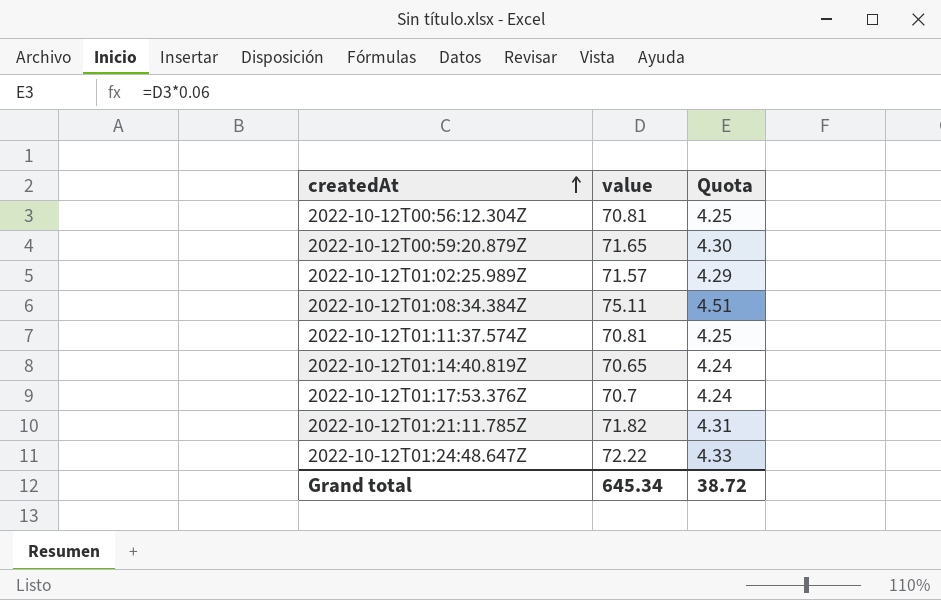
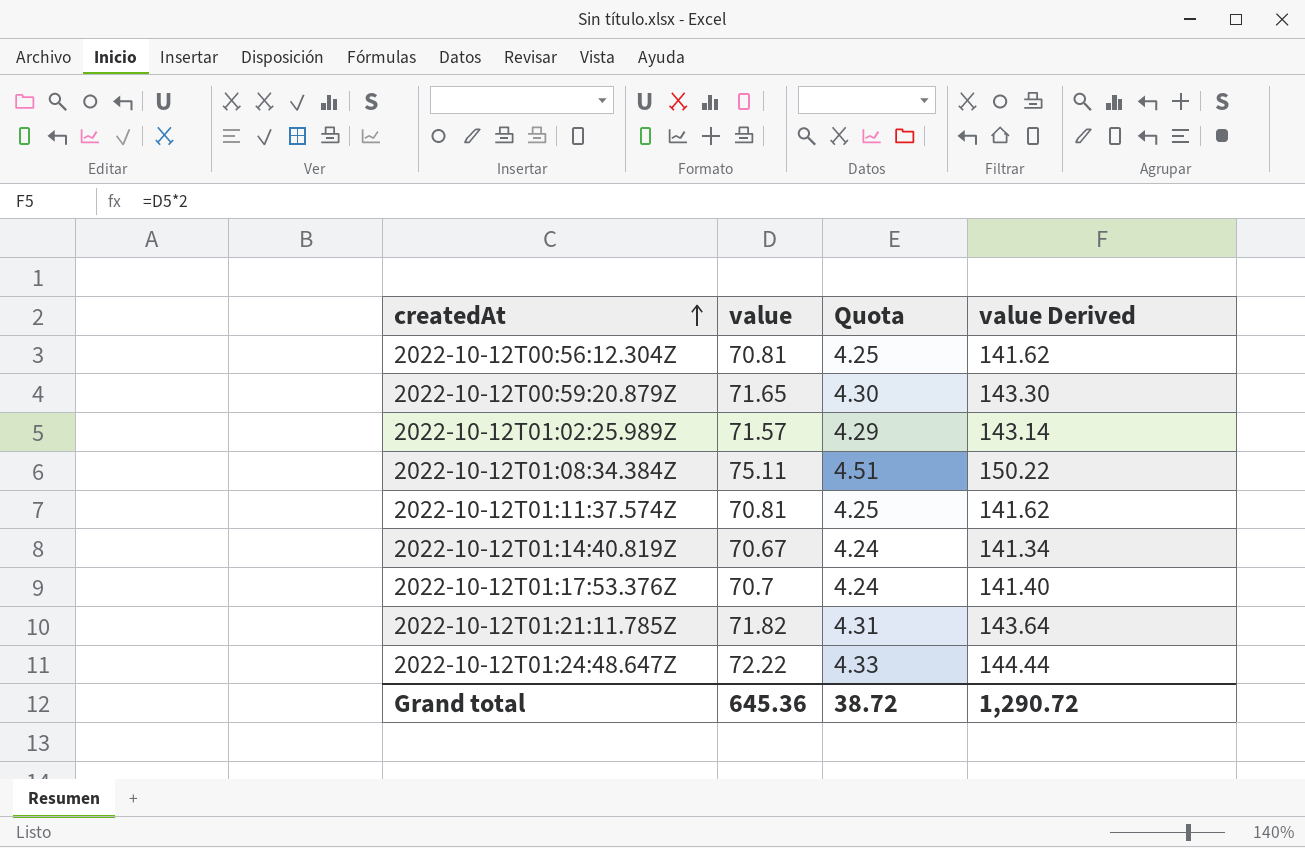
column value Derived | formula: none -> [value] * 2
2022-10-12T01:14:40.819Z | value: 70.65 -> 70.67
Grand total | value: 645.34 -> 645.36

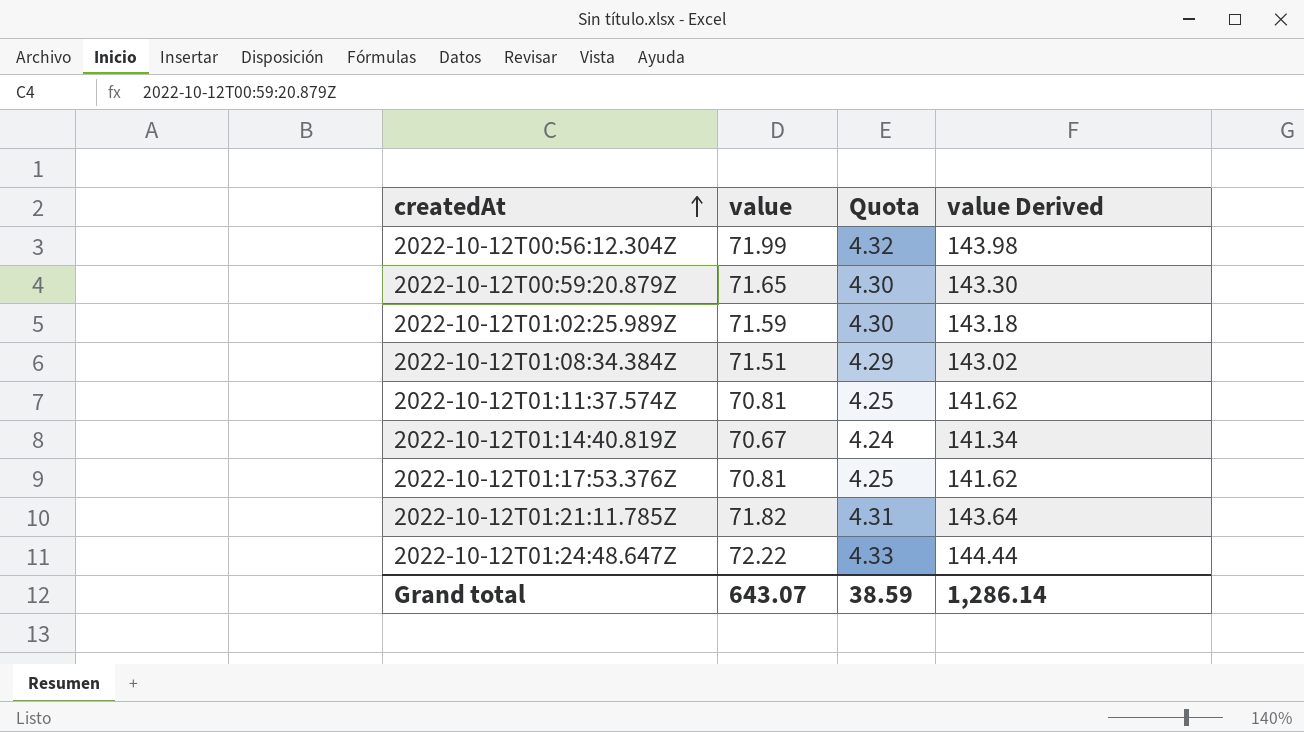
2022-10-12T00:56:12.304Z | value: 70.81 -> 71.99
2022-10-12T00:56:12.304Z | Quota: 4.25 -> 4.32
2022-10-12T00:56:12.304Z | value Derived: 141.62 -> 143.98
2022-10-12T01:02:25.989Z | value: 71.57 -> 71.59
2022-10-12T01:02:25.989Z | Quota: 4.29 -> 4.30
2022-10-12T01:02:25.989Z | value Derived: 143.14 -> 143.18
2022-10-12T01:08:34.384Z | value: 75.11 -> 71.51
2022-10-12T01:08:34.384Z | Quota: 4.51 -> 4.29
2022-10-12T01:08:34.384Z | value Derived: 150.22 -> 143.02
2022-10-12T01:17:53.376Z | value: 70.7 -> 70.81
2022-10-12T01:17:53.376Z | Quota: 4.24 -> 4.25
2022-10-12T01:17:53.376Z | value Derived: 141.40 -> 141.62
Grand total | value: 645.36 -> 643.07
Grand total | Quota: 38.72 -> 38.59
Grand total | value Derived: 1,290.72 -> 1,286.14

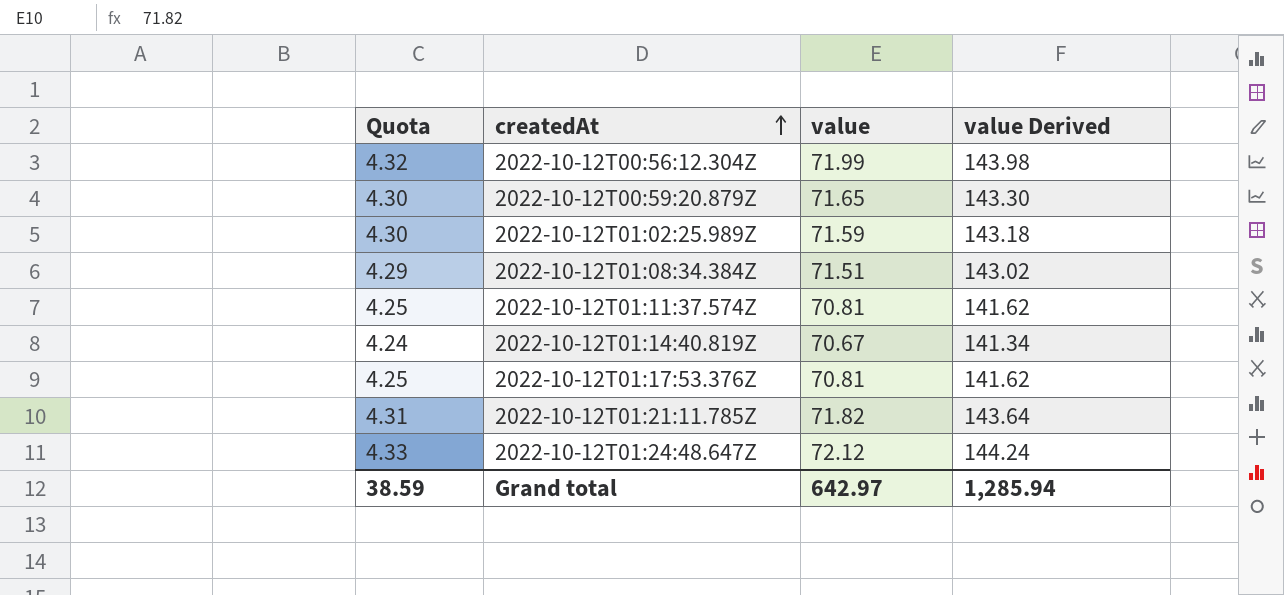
column Quota | position: 3 -> 1
2022-10-12T01:24:48.647Z | value: 72.22 -> 72.12
2022-10-12T01:24:48.647Z | value Derived: 144.44 -> 144.24
Grand total | value: 643.07 -> 642.97
Grand total | value Derived: 1,286.14 -> 1,285.94

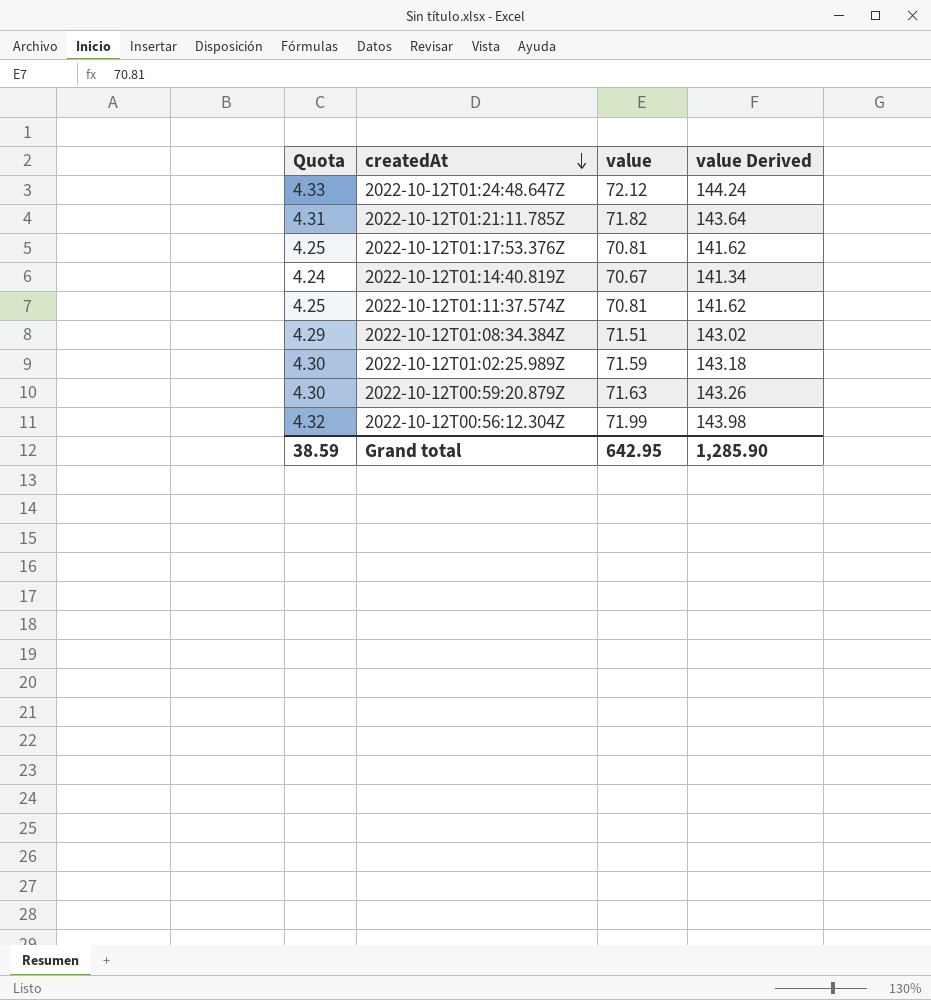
row order: createdAt ascending -> createdAt descending
2022-10-12T00:59:20.879Z | value: 71.65 -> 71.63
2022-10-12T00:59:20.879Z | value Derived: 143.30 -> 143.26
Grand total | value: 642.97 -> 642.95
Grand total | value Derived: 1,285.94 -> 1,285.90

